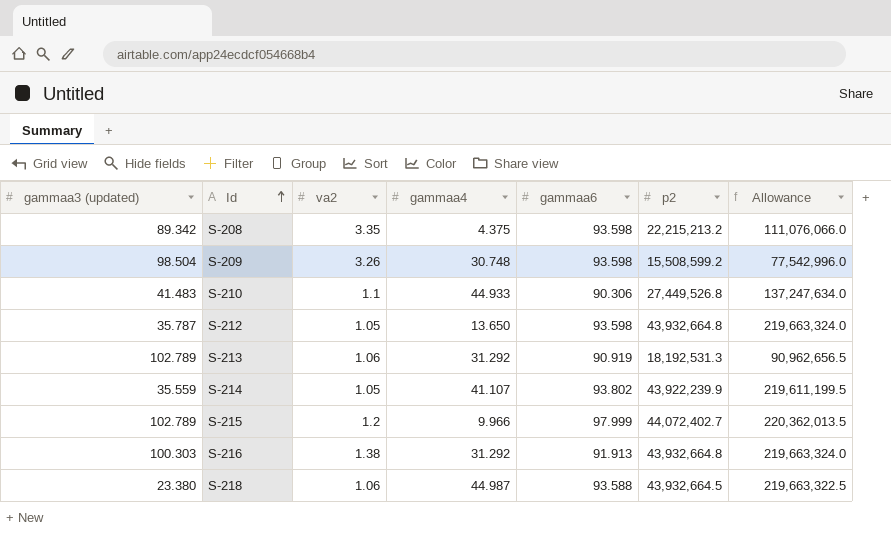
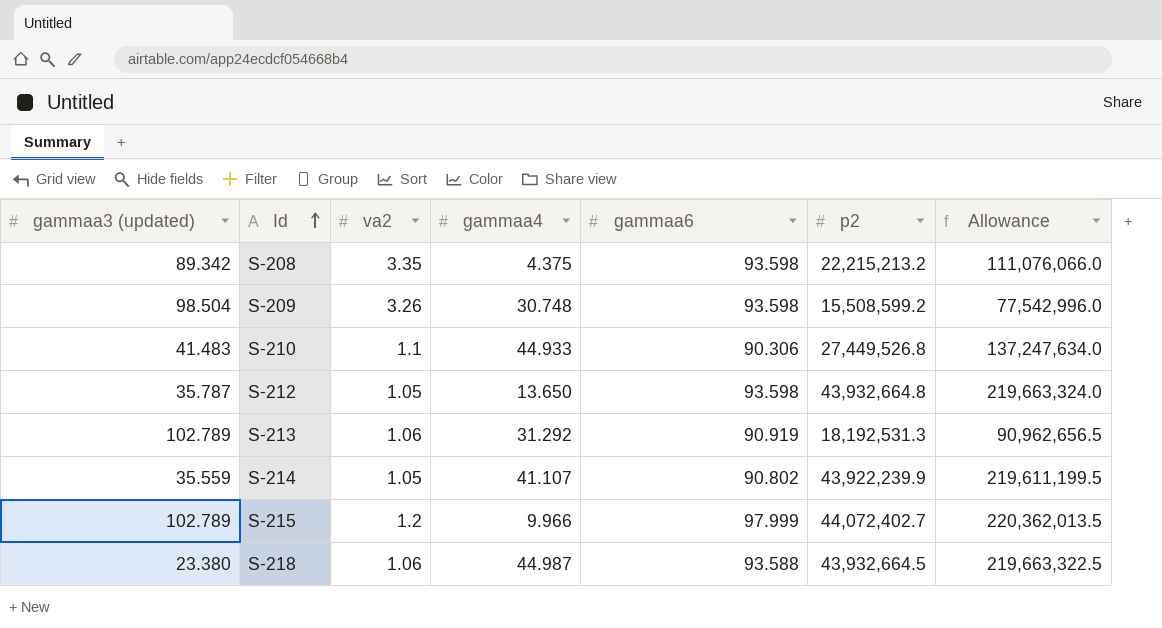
row S-216: 100.303 | 1.38 | 31.292 | 91.913 | 43,932,664.8 | 219,663,324.0 -> none
S-214 | gammaa6: 93.802 -> 90.802

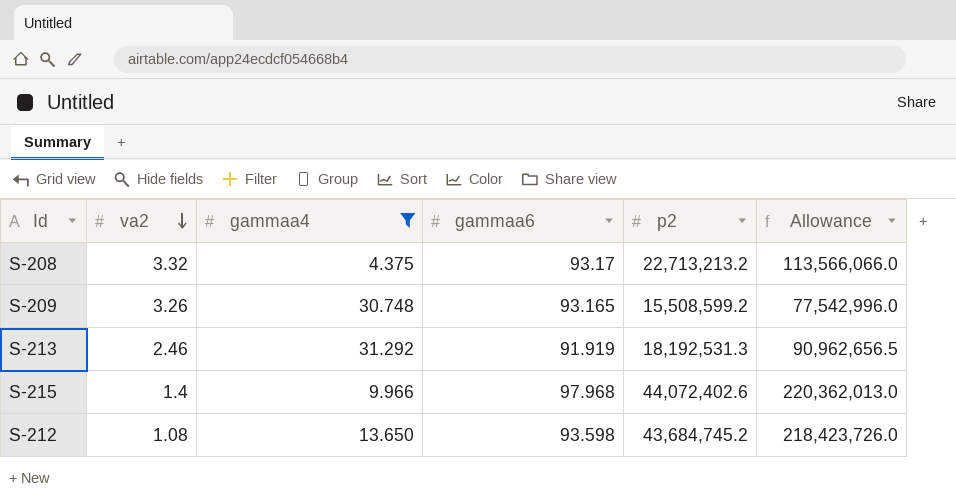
filter: none -> gammaa4 <= 31.292
row order: Id ascending -> va2 descending
column gammaa3 (updated) | position: 1 -> none
S-208 | va2: 3.35 -> 3.32
S-208 | gammaa6: 93.598 -> 93.17
S-208 | p2: 22,215,213.2 -> 22,713,213.2
S-208 | Allowance: 111,076,066.0 -> 113,566,066.0
S-209 | gammaa6: 93.598 -> 93.165
S-213 | va2: 1.06 -> 2.46
S-213 | gammaa6: 90.919 -> 91.919
S-215 | va2: 1.2 -> 1.4
S-215 | gammaa6: 97.999 -> 97.968
S-215 | p2: 44,072,402.7 -> 44,072,402.6
S-215 | Allowance: 220,362,013.5 -> 220,362,013.0
S-212 | va2: 1.05 -> 1.08
S-212 | p2: 43,932,664.8 -> 43,684,745.2
S-212 | Allowance: 219,663,324.0 -> 218,423,726.0

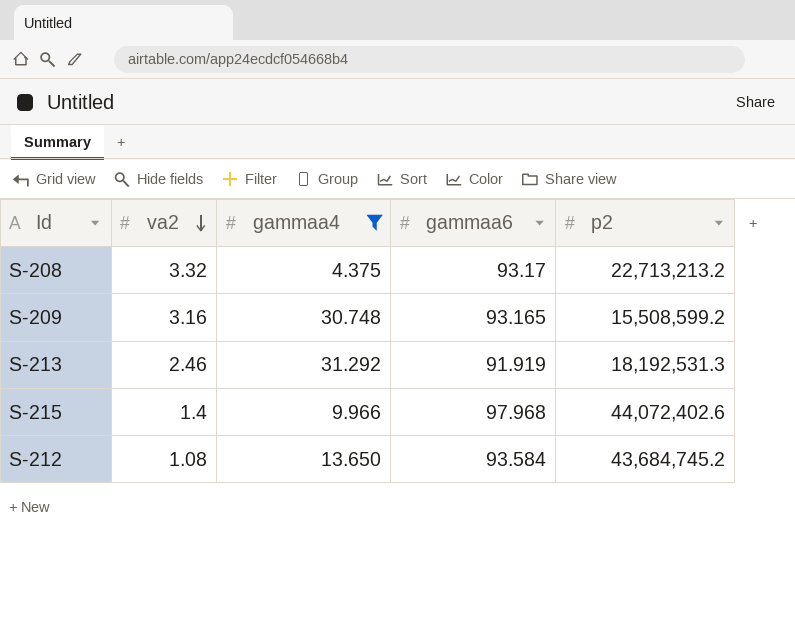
column Allowance | formula: [p2] * 5 -> none
S-209 | va2: 3.26 -> 3.16
S-212 | gammaa6: 93.598 -> 93.584

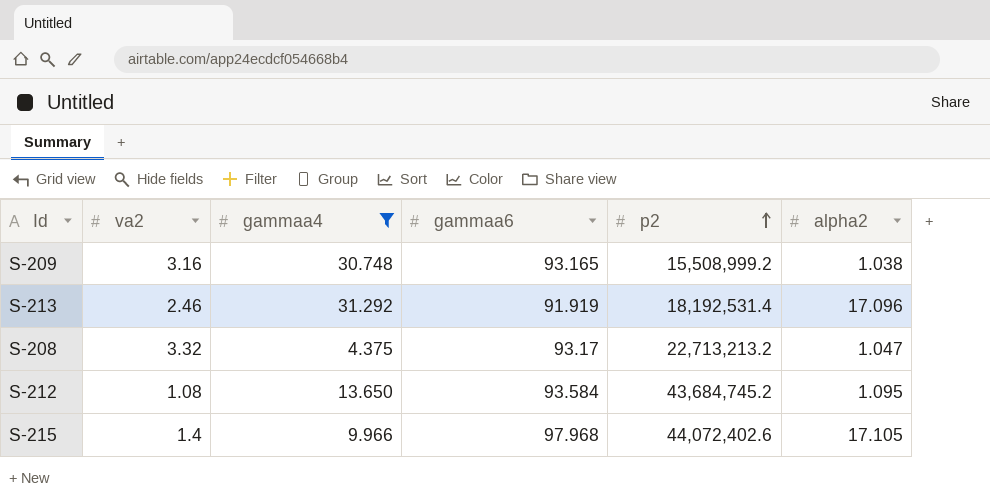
row order: va2 descending -> p2 ascending
column alpha2 | position: none -> 6
S-209 | p2: 15,508,599.2 -> 15,508,999.2
S-213 | p2: 18,192,531.3 -> 18,192,531.4

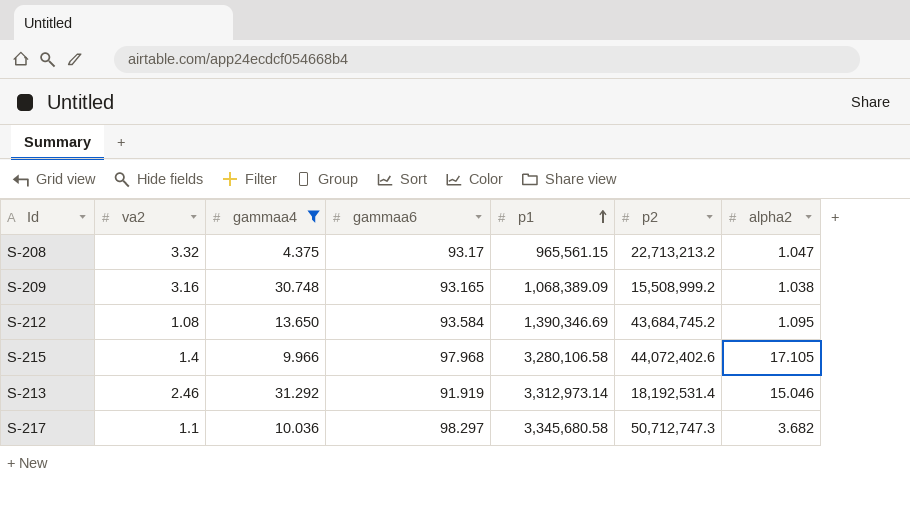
row order: p2 ascending -> p1 ascending
column p1 | position: none -> 5
S-213 | alpha2: 17.096 -> 15.046
row S-217: none -> 1.1 | 10.036 | 98.297 | 3,345,680.58 | 50,712,747.3 | 3.682

